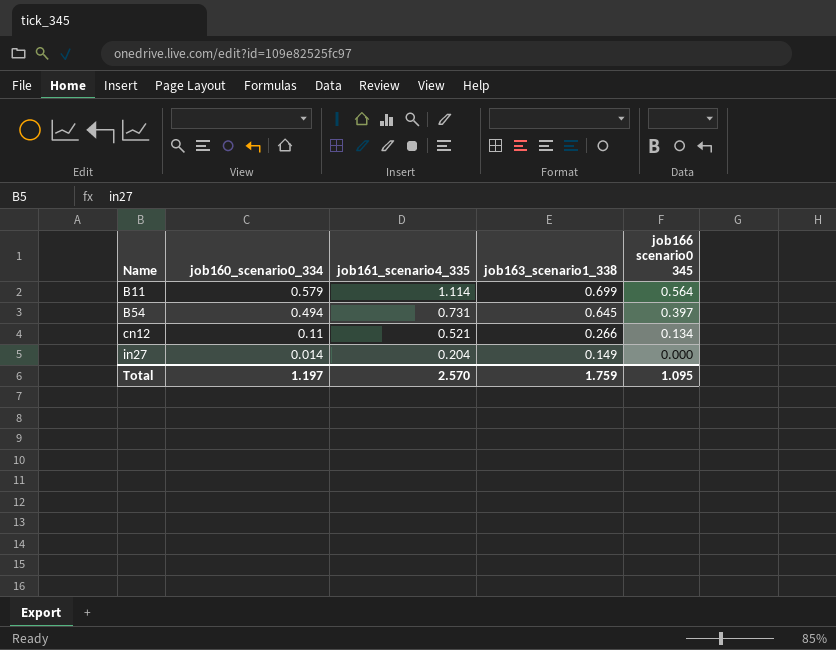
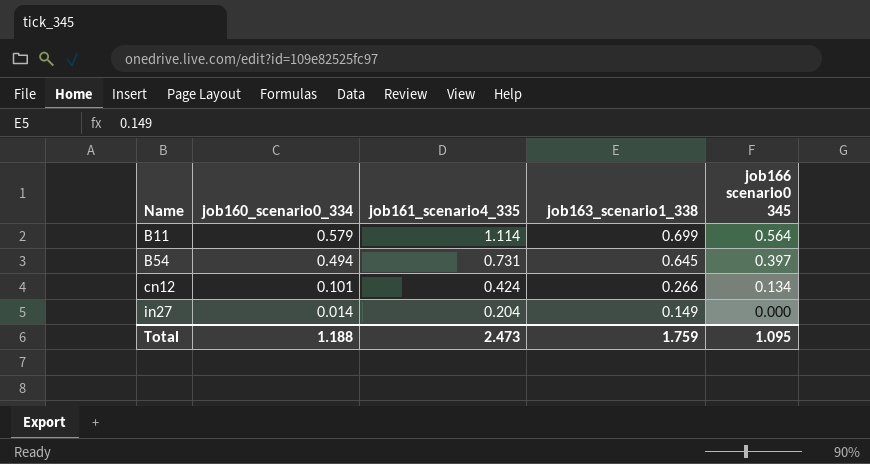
cn12 | job160_scenario0_334: 0.11 -> 0.101
cn12 | job161_scenario4_335: 0.521 -> 0.424
Total | job160_scenario0_334: 1.197 -> 1.188
Total | job161_scenario4_335: 2.570 -> 2.473

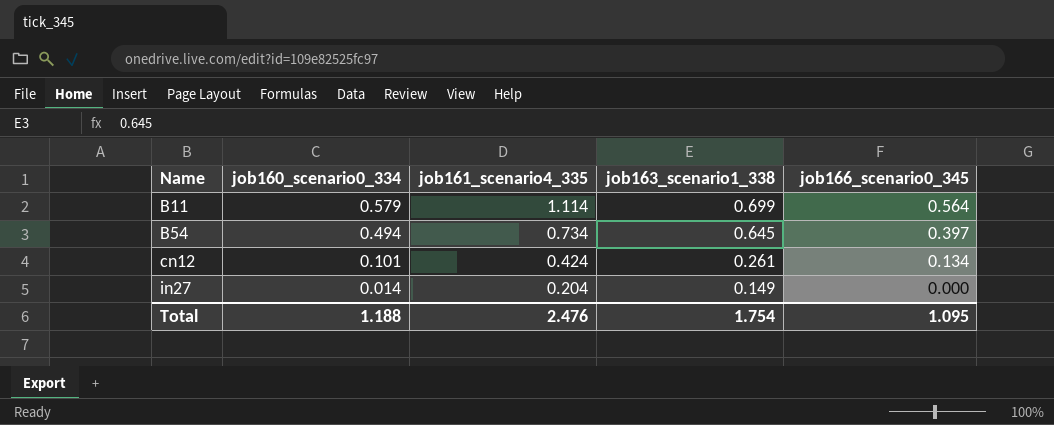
column name: job166 scenario0 345 -> job166_scenario0_345
B54 | job161_scenario4_335: 0.731 -> 0.734
cn12 | job163_scenario1_338: 0.266 -> 0.261
Total | job161_scenario4_335: 2.473 -> 2.476
Total | job163_scenario1_338: 1.759 -> 1.754

